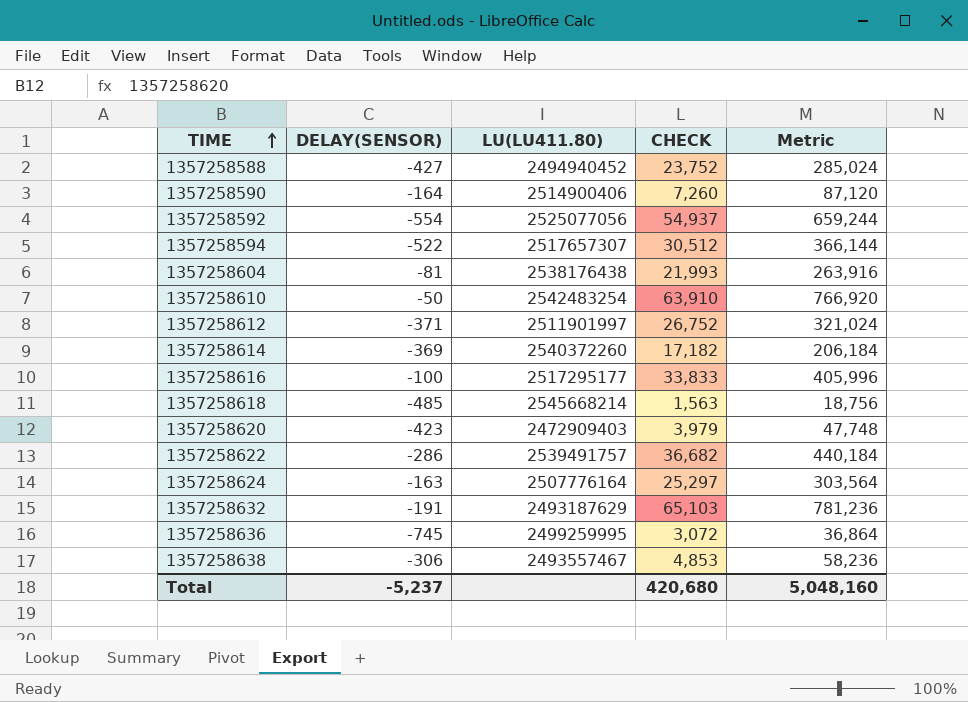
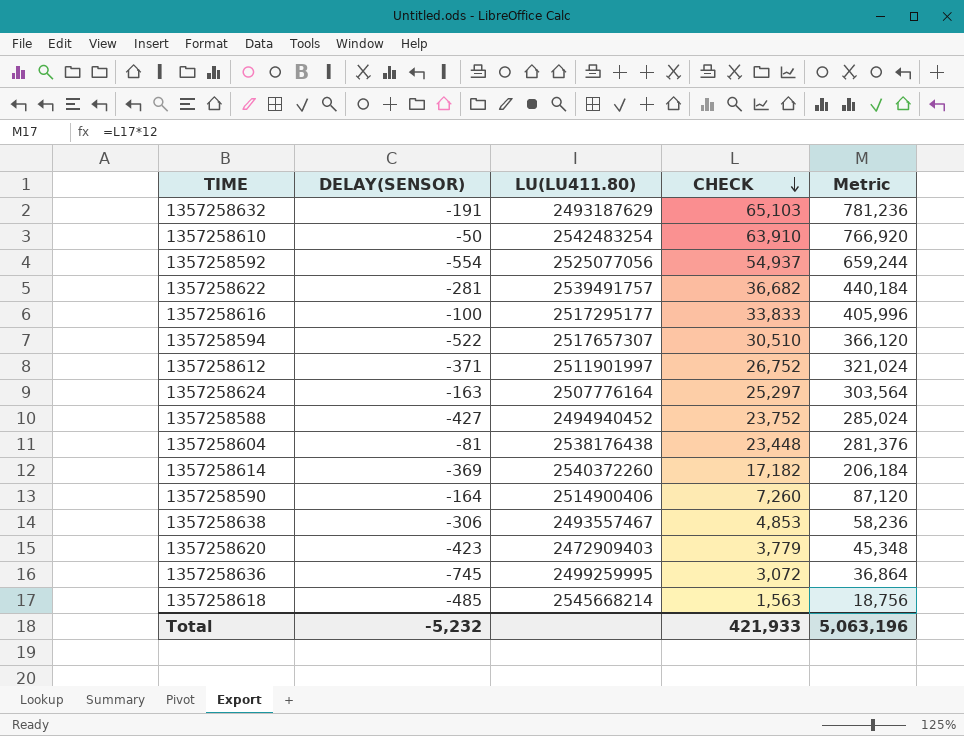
row order: TIME ascending -> CHECK descending
1357258622 | DELAY(SENSOR): -286 -> -281
1357258594 | CHECK: 30,512 -> 30,510
1357258594 | Metric: 366,144 -> 366,120
1357258604 | CHECK: 21,993 -> 23,448
1357258604 | Metric: 263,916 -> 281,376
1357258620 | CHECK: 3,979 -> 3,779
1357258620 | Metric: 47,748 -> 45,348
Total | DELAY(SENSOR): -5,237 -> -5,232
Total | CHECK: 420,680 -> 421,933
Total | Metric: 5,048,160 -> 5,063,196

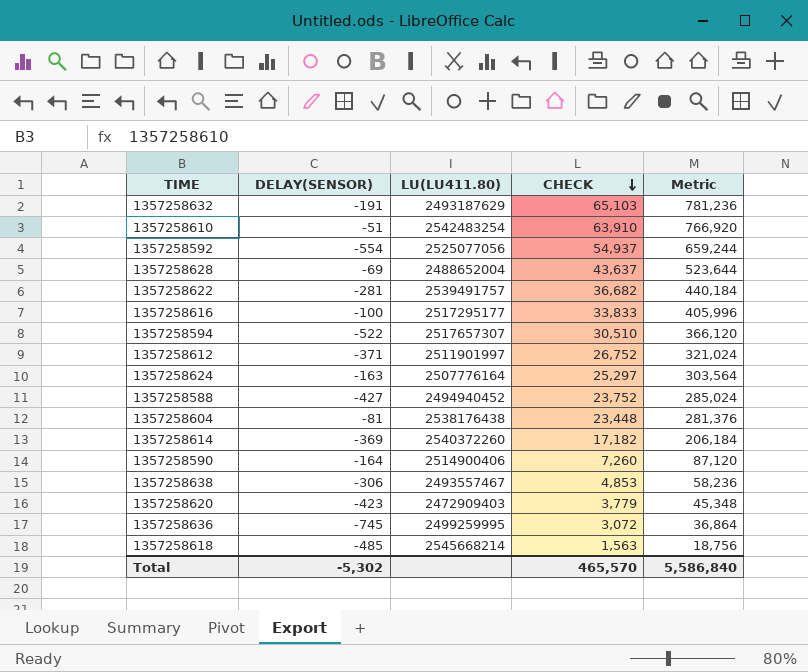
1357258610 | DELAY(SENSOR): -50 -> -51
row 1357258628: none -> -69 | 2488652004 | 43,637 | 523,644
Total | DELAY(SENSOR): -5,232 -> -5,302
Total | CHECK: 421,933 -> 465,570
Total | Metric: 5,063,196 -> 5,586,840

